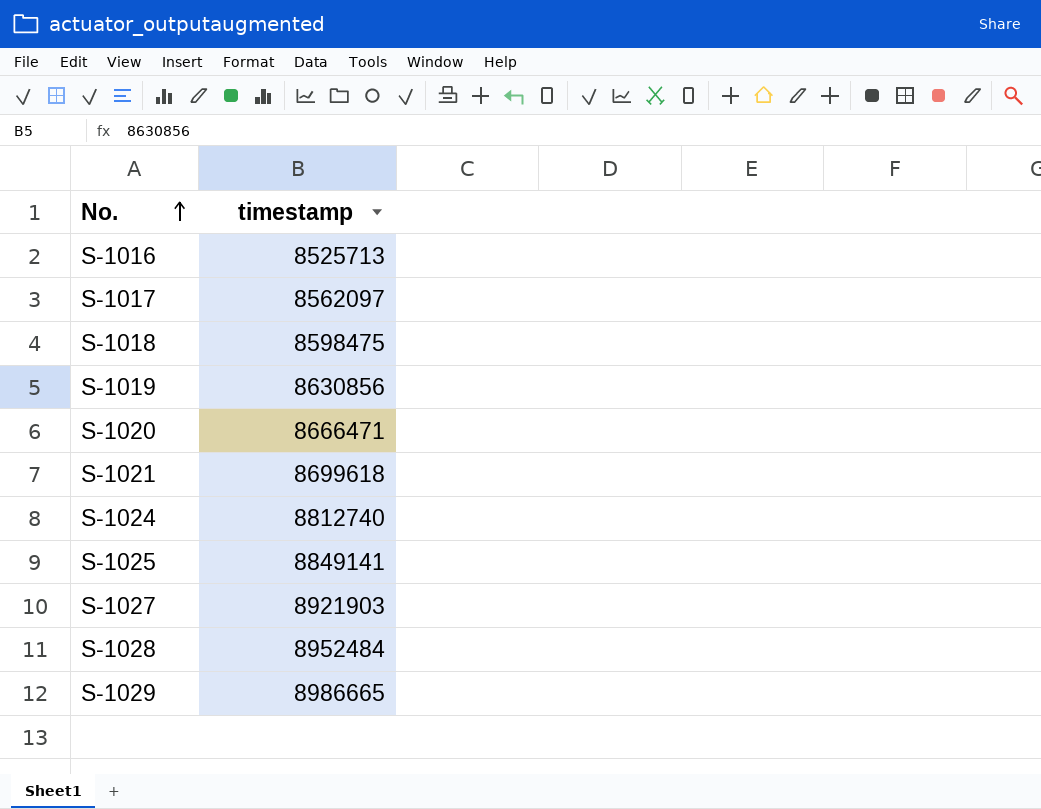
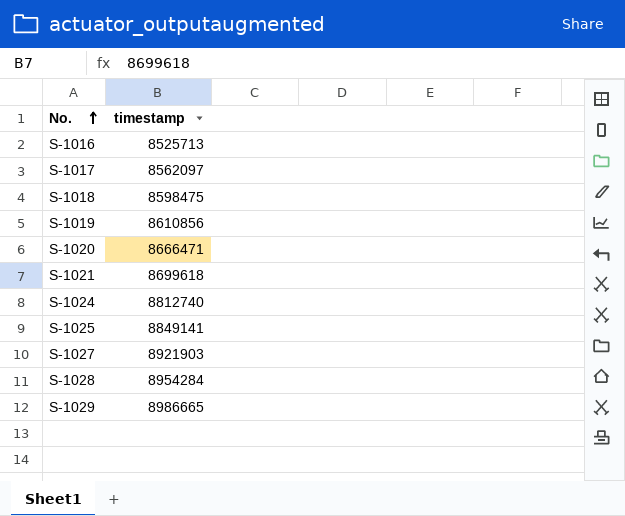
S-1019 | timestamp: 8630856 -> 8610856
S-1028 | timestamp: 8952484 -> 8954284

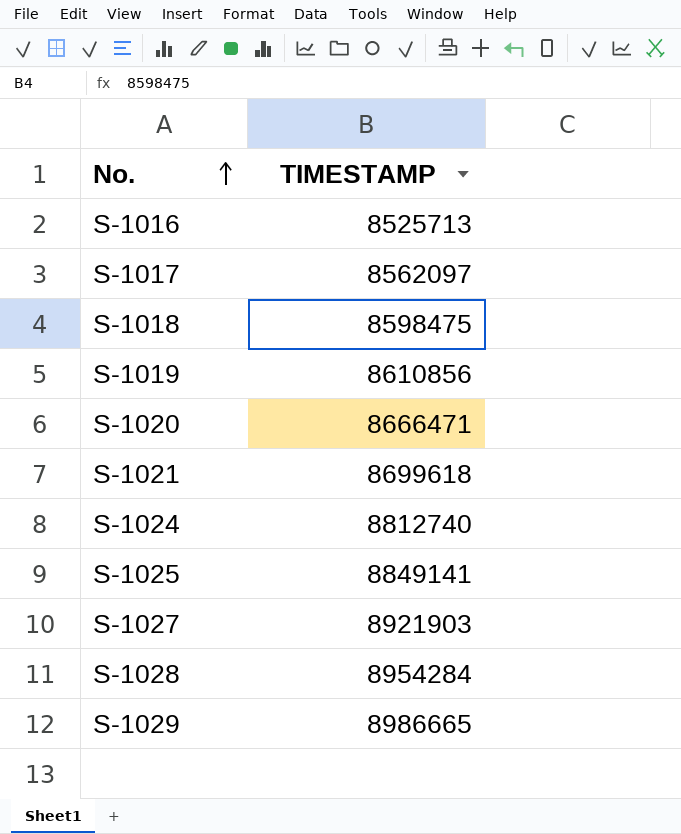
column name: timestamp -> TIMESTAMP

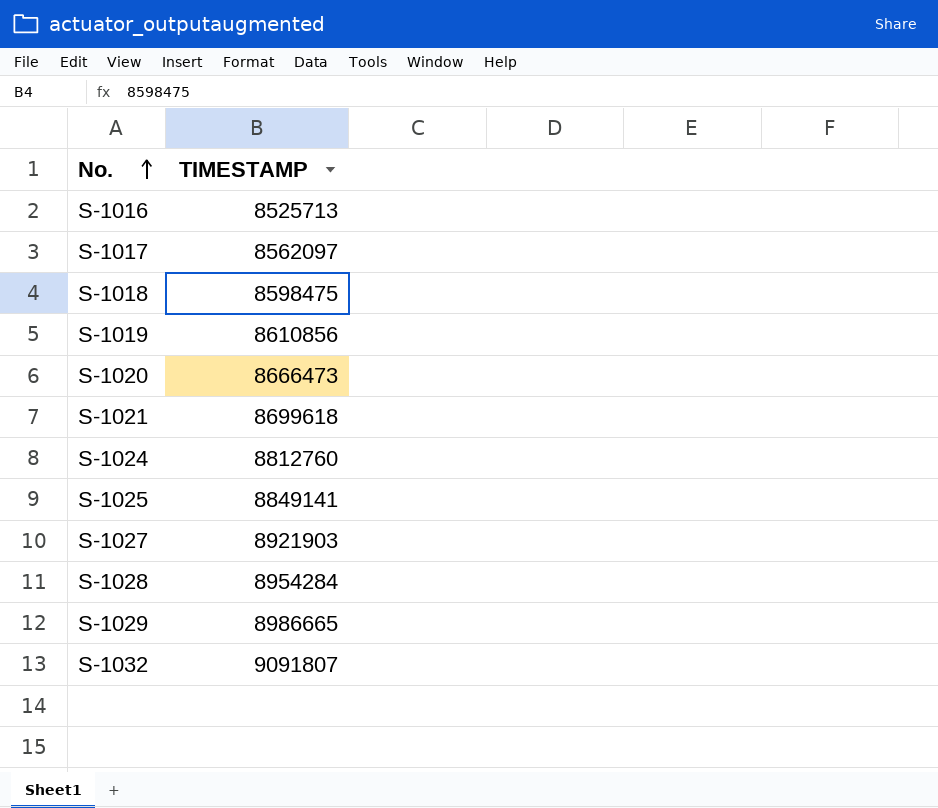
S-1020 | TIMESTAMP: 8666471 -> 8666473
S-1024 | TIMESTAMP: 8812740 -> 8812760
row S-1032: none -> 9091807

